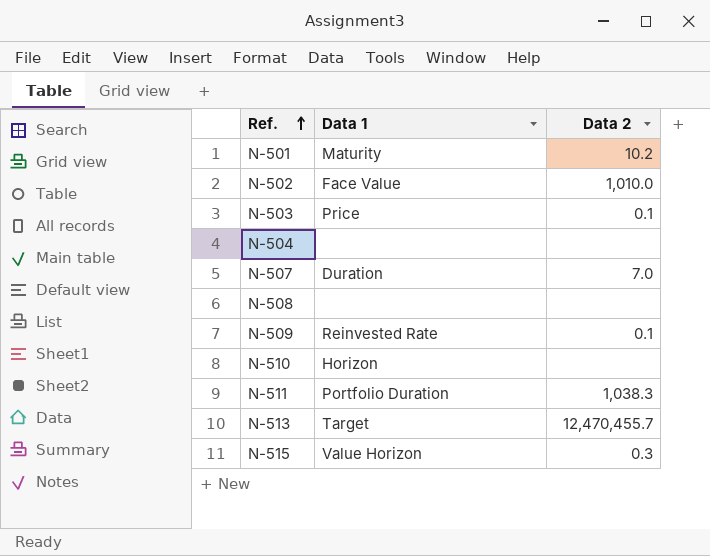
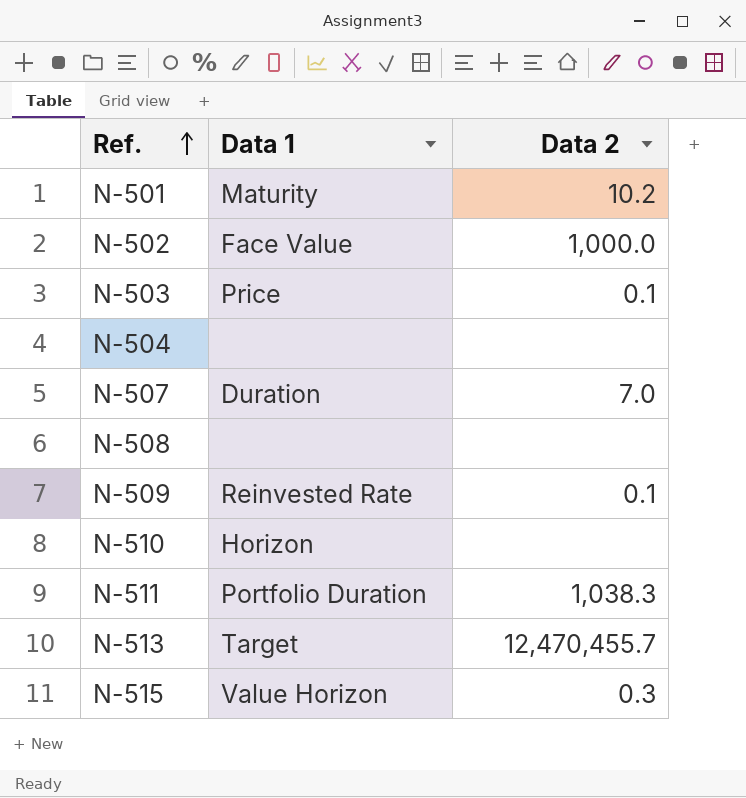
N-502 | Data 2: 1,010.0 -> 1,000.0

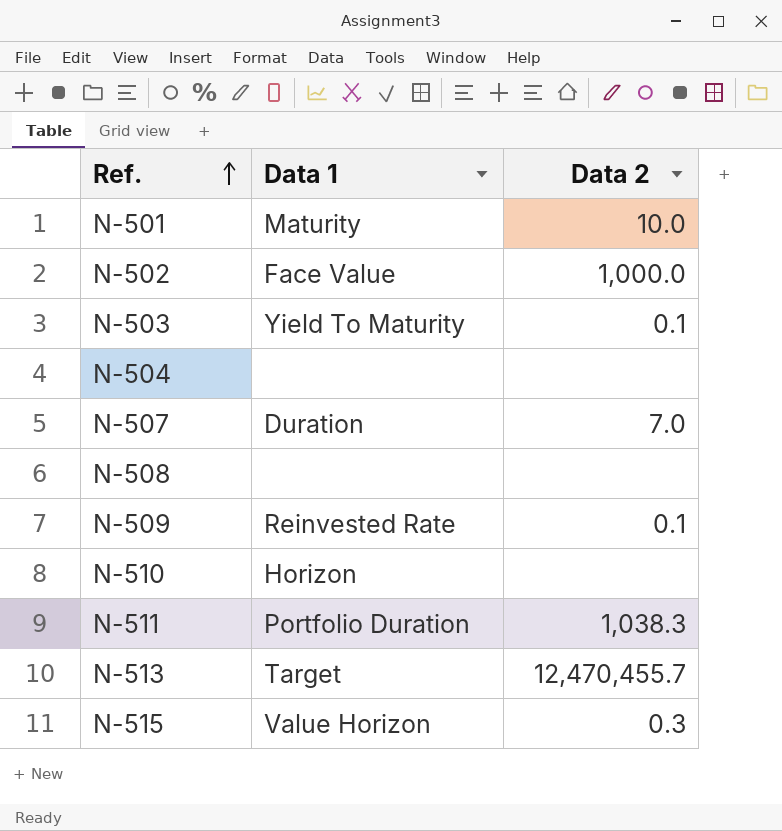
N-501 | Data 2: 10.2 -> 10.0
N-503 | Data 1: Price -> Yield To Maturity

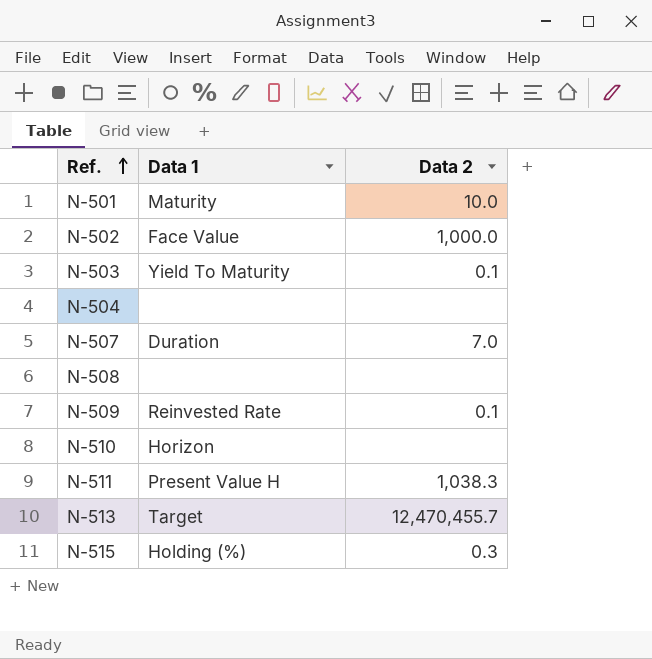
N-511 | Data 1: Portfolio Duration -> Present Value H
N-515 | Data 1: Value Horizon -> Holding (%)

